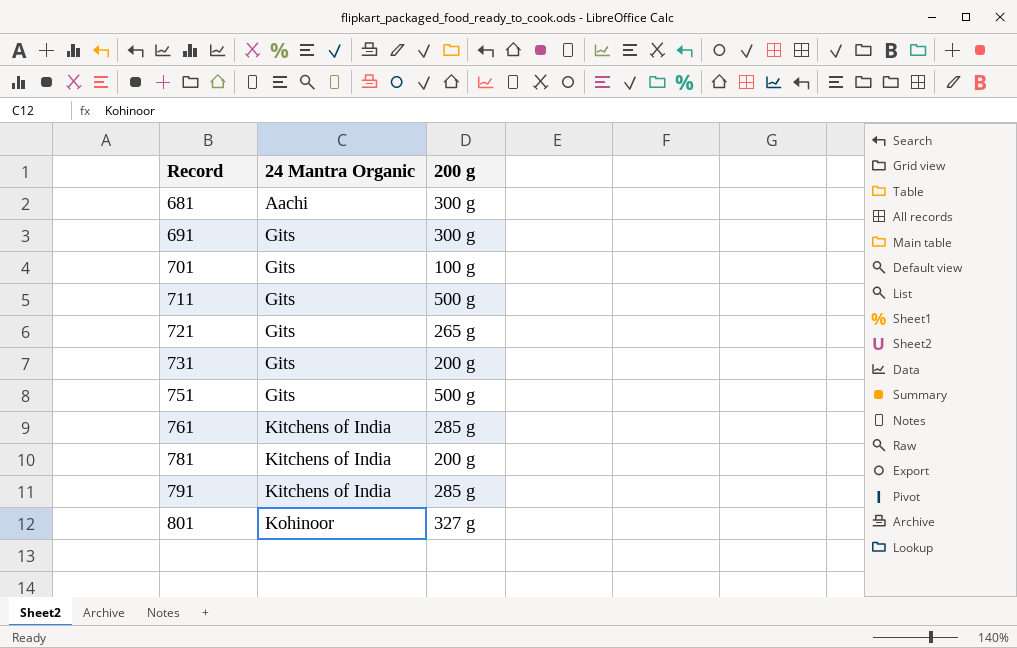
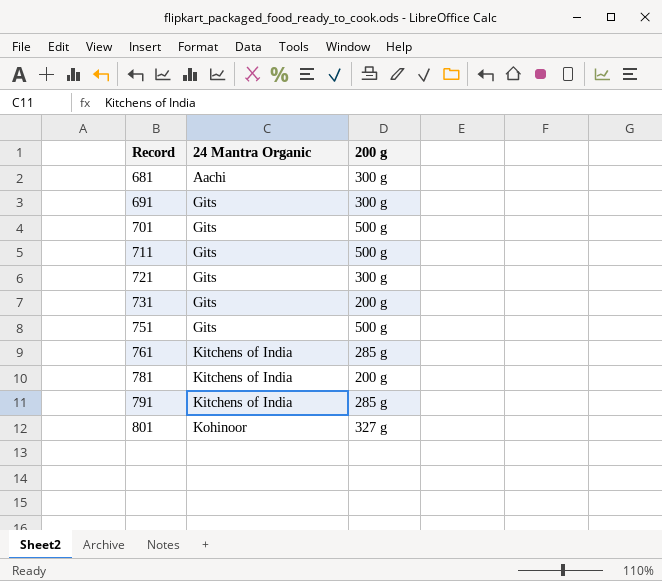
701 | 200 g: 100 g -> 500 g
721 | 200 g: 265 g -> 300 g

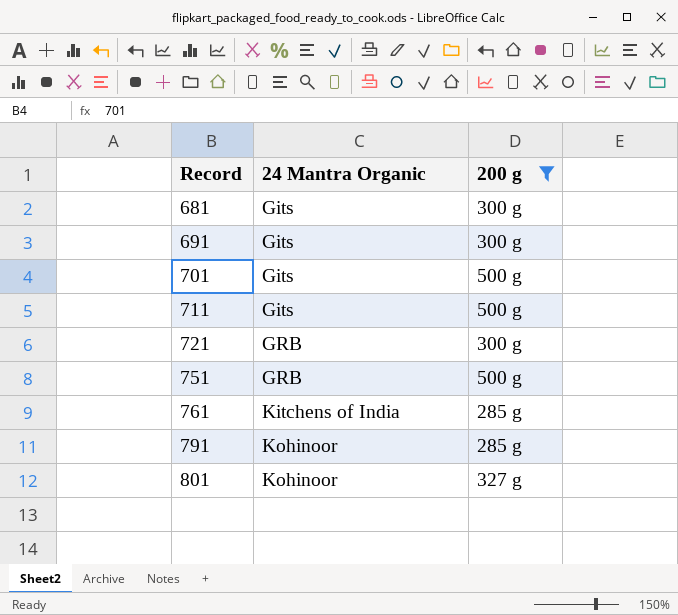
filter: none -> 200 g != 200 g
681 | 24 Mantra Organic: Aachi -> Gits
721 | 24 Mantra Organic: Gits -> GRB
751 | 24 Mantra Organic: Gits -> GRB
791 | 24 Mantra Organic: Kitchens of India -> Kohinoor

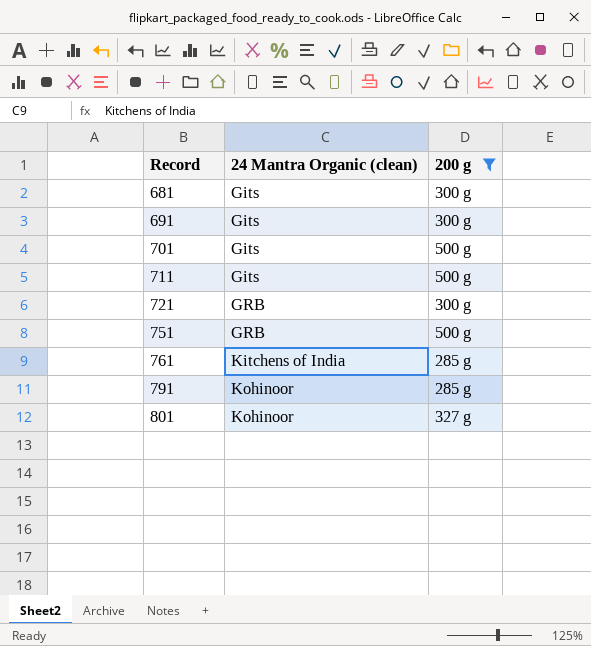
column name: 24 Mantra Organic -> 24 Mantra Organic (clean)

